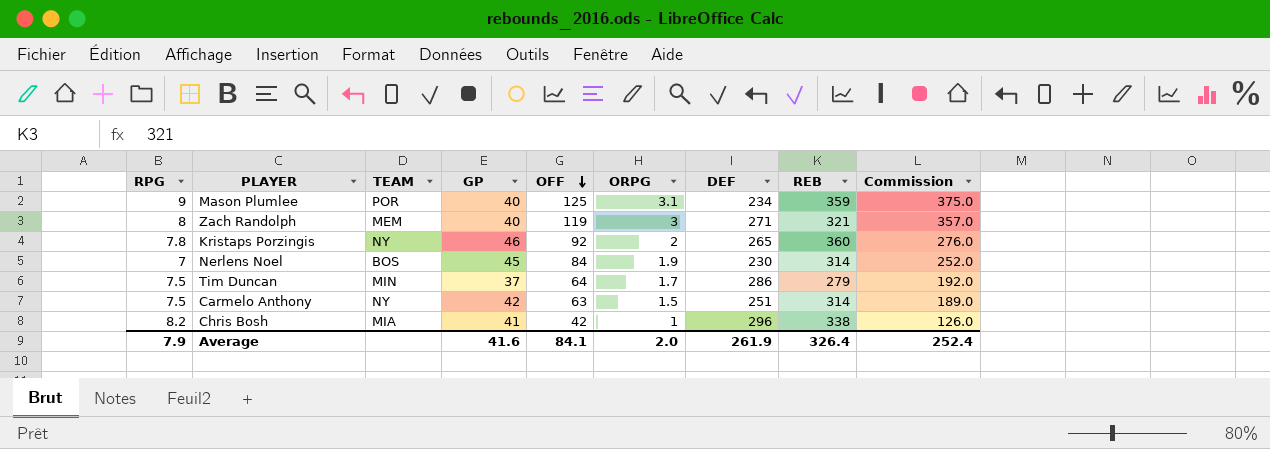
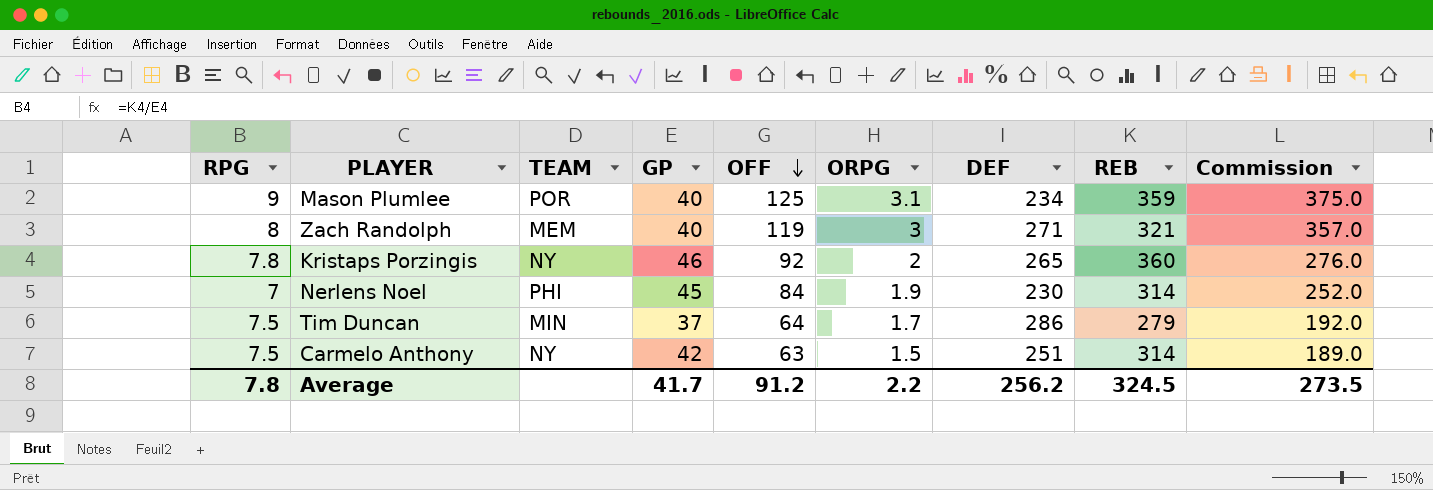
row Chris Bosh: 8.2 | MIA | 41 | 42 | 1 | 296 | 338 | 126.0 -> none
Nerlens Noel | TEAM: BOS -> PHI
Average | RPG: 7.9 -> 7.8
Average | GP: 41.6 -> 41.7
Average | OFF: 84.1 -> 91.2
Average | ORPG: 2.0 -> 2.2
Average | DEF: 261.9 -> 256.2
Average | REB: 326.4 -> 324.5
Average | Commission: 252.4 -> 273.5

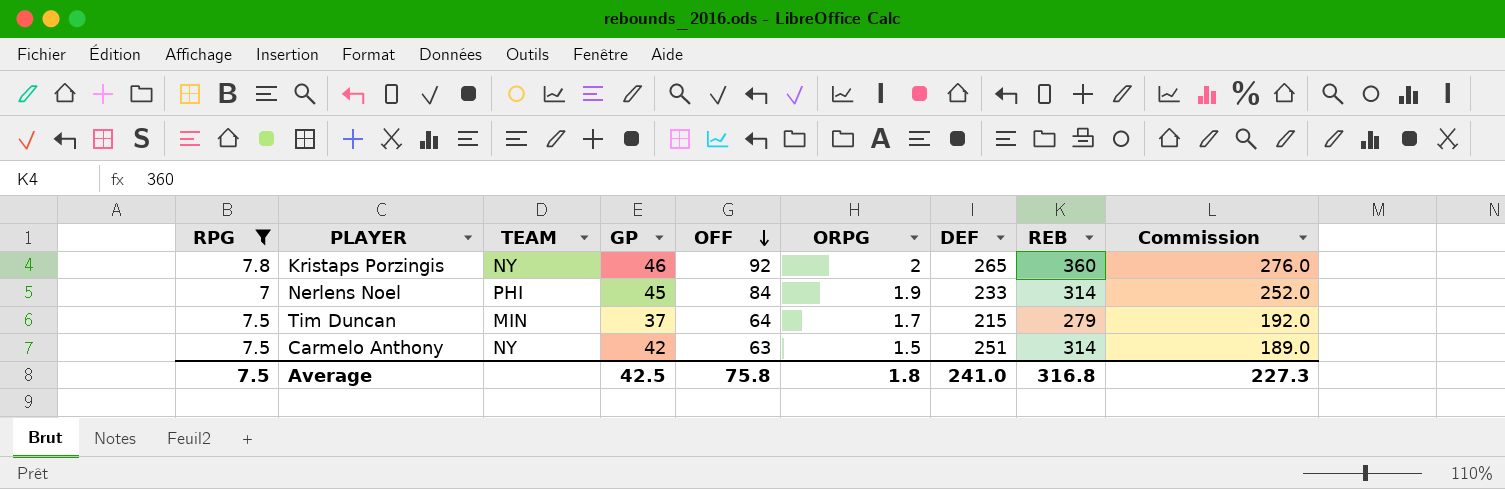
filter: none -> RPG <= 7.8
Nerlens Noel | DEF: 230 -> 233
Tim Duncan | DEF: 286 -> 215
Average | RPG: 7.8 -> 7.5
Average | GP: 41.7 -> 42.5
Average | OFF: 91.2 -> 75.8
Average | ORPG: 2.2 -> 1.8
Average | DEF: 256.2 -> 241.0
Average | REB: 324.5 -> 316.8
Average | Commission: 273.5 -> 227.3

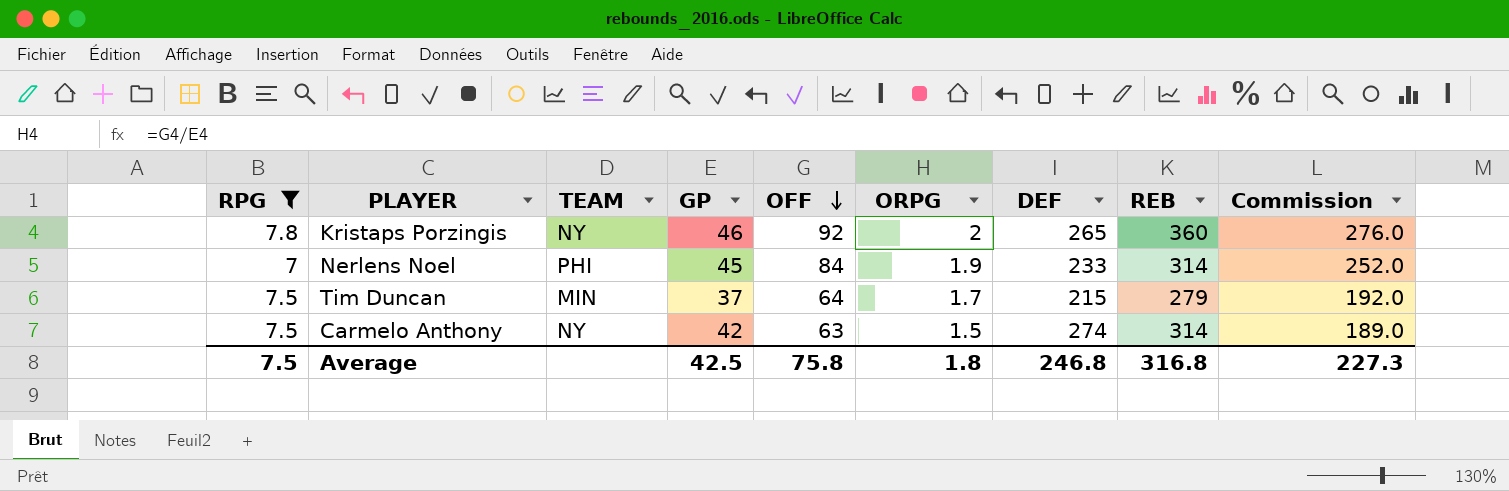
Carmelo Anthony | DEF: 251 -> 274
Average | DEF: 241.0 -> 246.8

